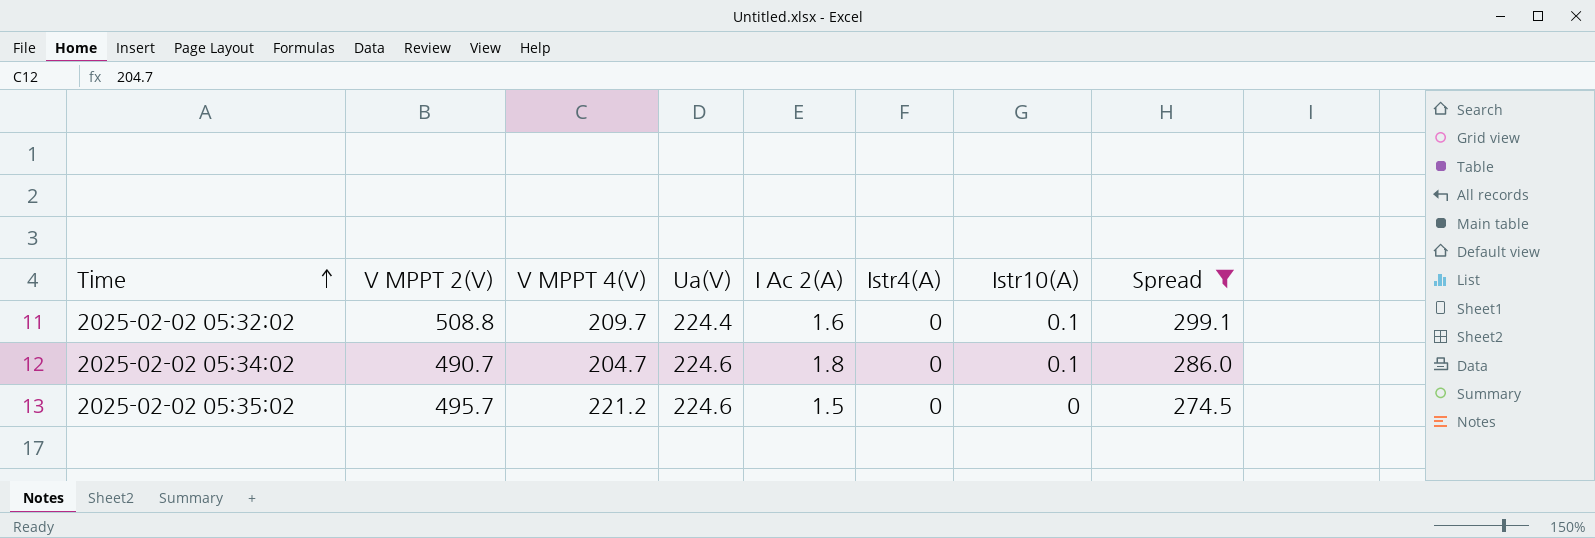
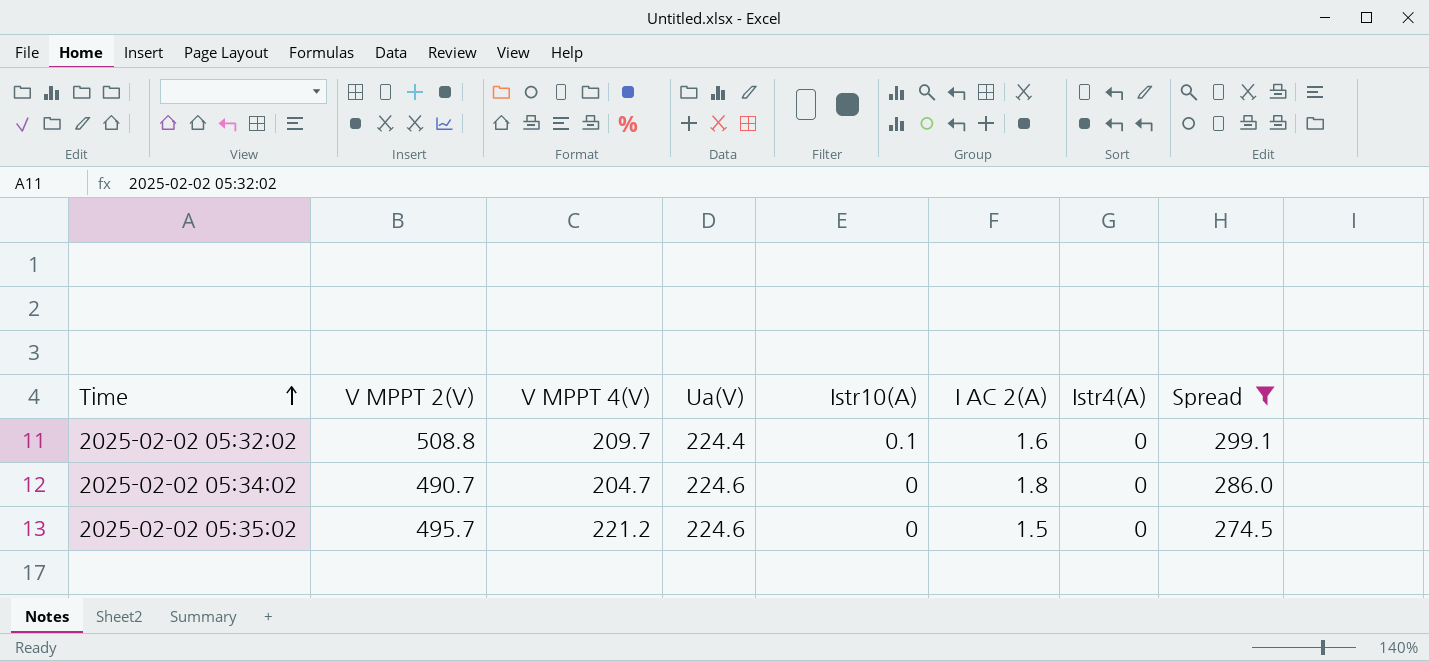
column Istr10(A) | position: 7 -> 5
column name: I Ac 2(A) -> I AC 2(A)
2025-02-02 05:34:02 | Istr10(A): 0.1 -> 0

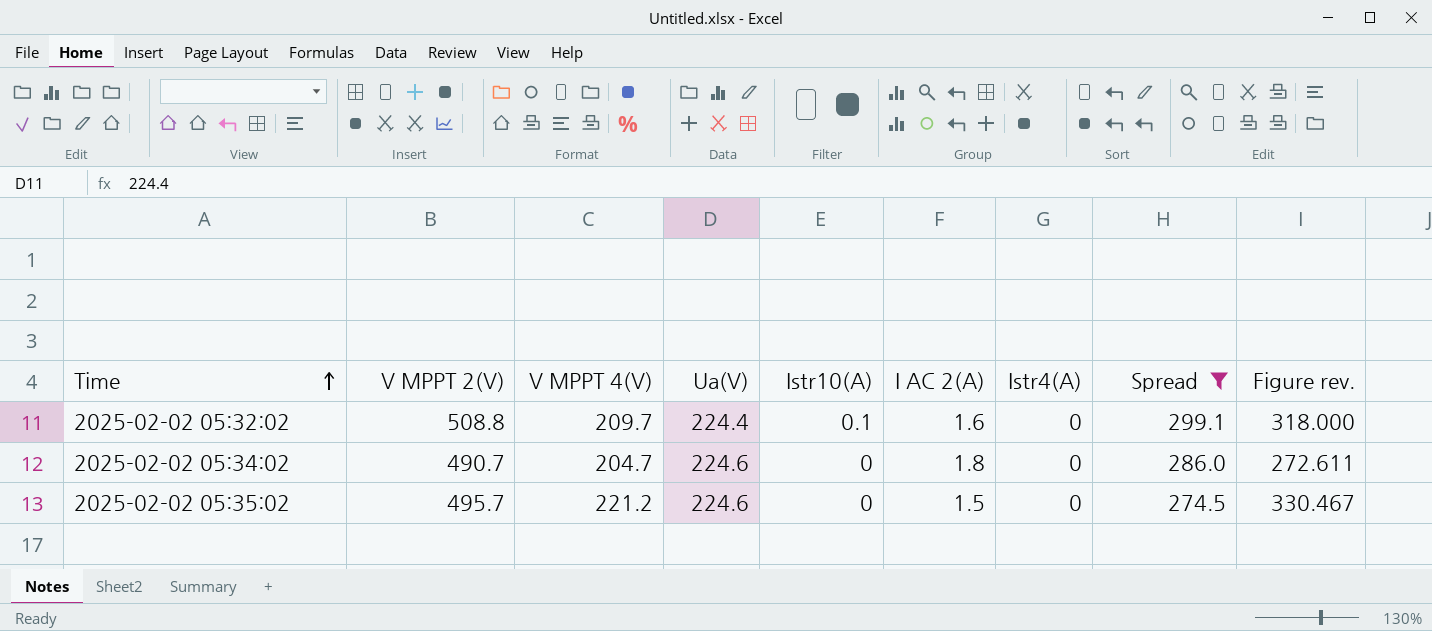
column Figure rev. | formula: none -> [V MPPT 2(V)] / [I AC 2(A)]

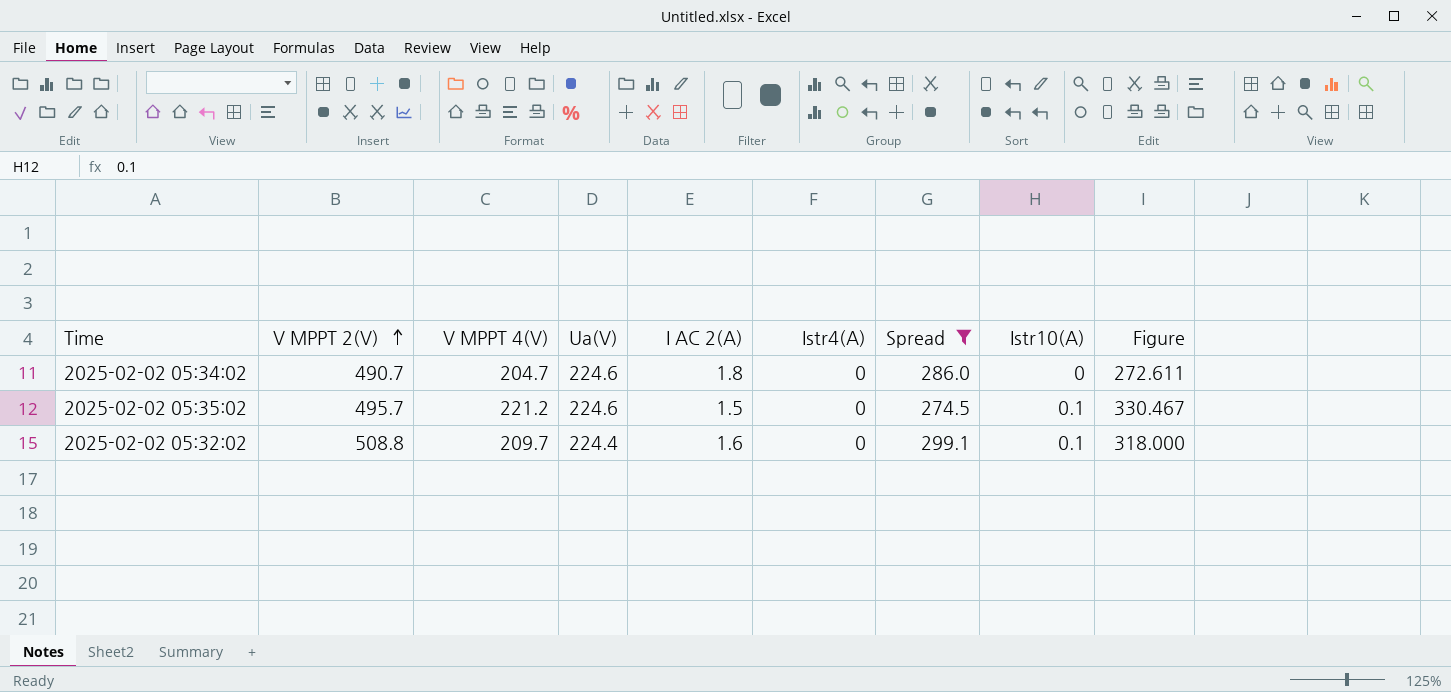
row order: Time ascending -> V MPPT 2(V) ascending
column Istr10(A) | position: 5 -> 8
column name: Figure rev. -> Figure
2025-02-02 05:35:02 | Istr10(A): 0 -> 0.1

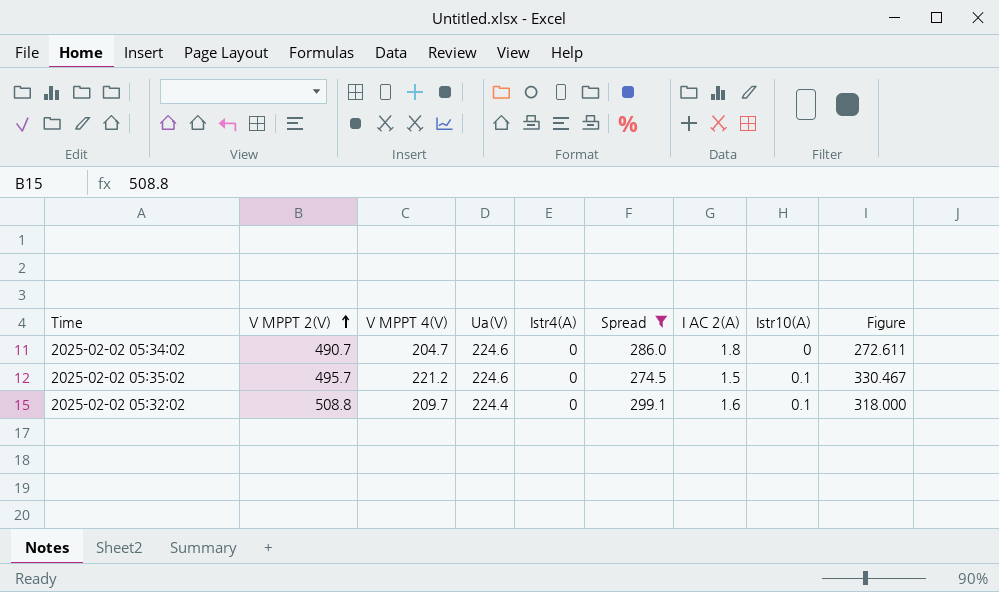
column I AC 2(A) | position: 5 -> 7

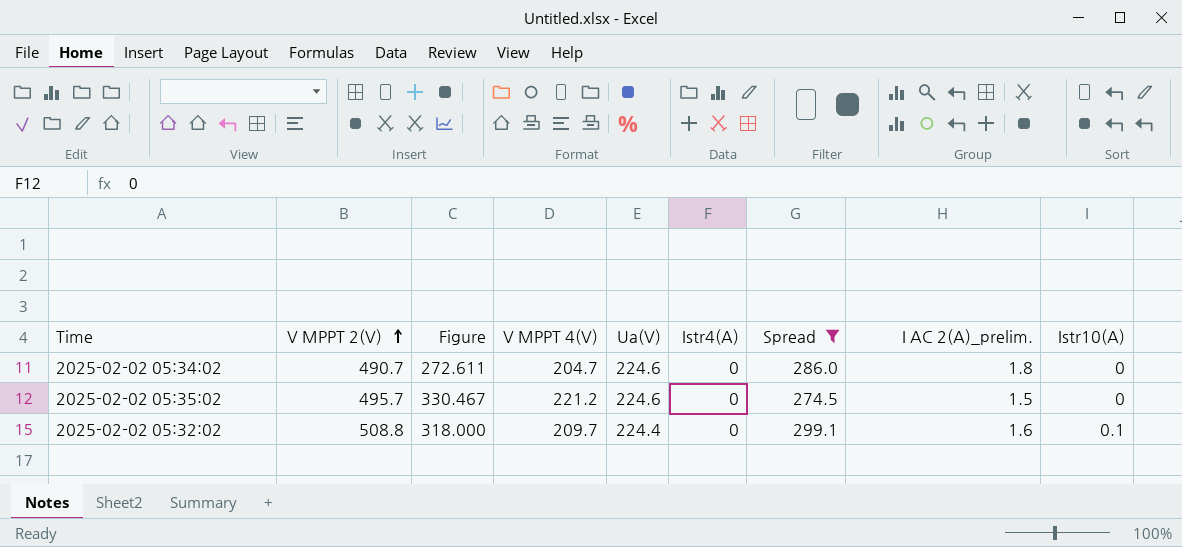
column Figure | position: 9 -> 3
column name: I AC 2(A) -> I AC 2(A)_prelim.
2025-02-02 05:35:02 | Istr10(A): 0.1 -> 0

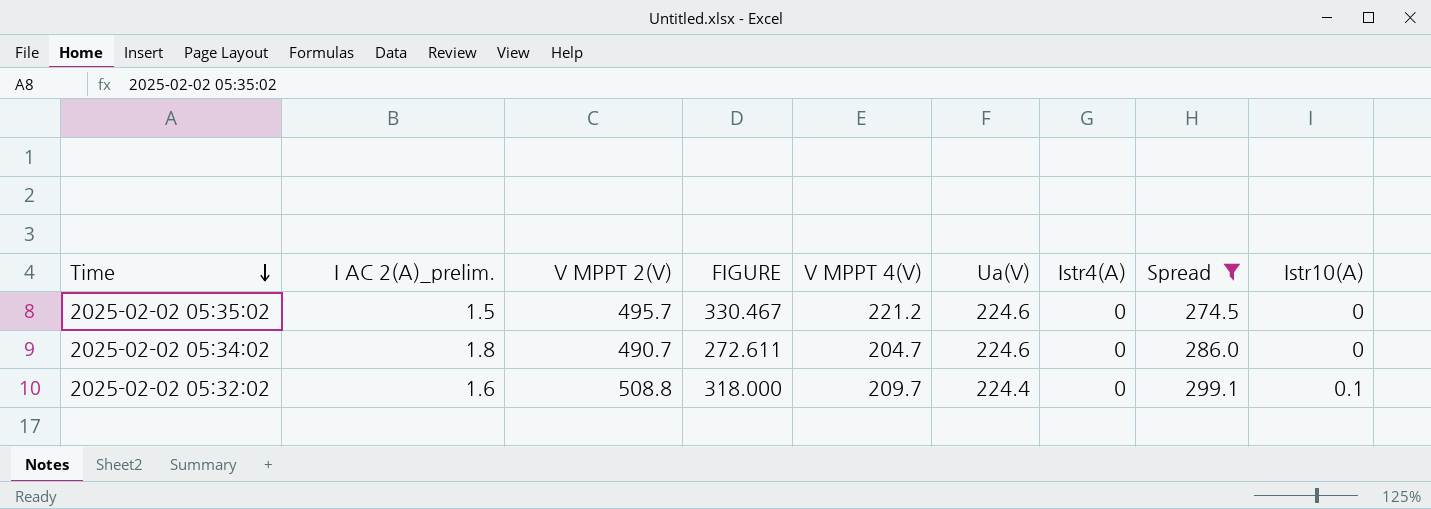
row order: V MPPT 2(V) ascending -> Time descending
column I AC 2(A)_prelim. | position: 8 -> 2
column name: Figure -> FIGURE

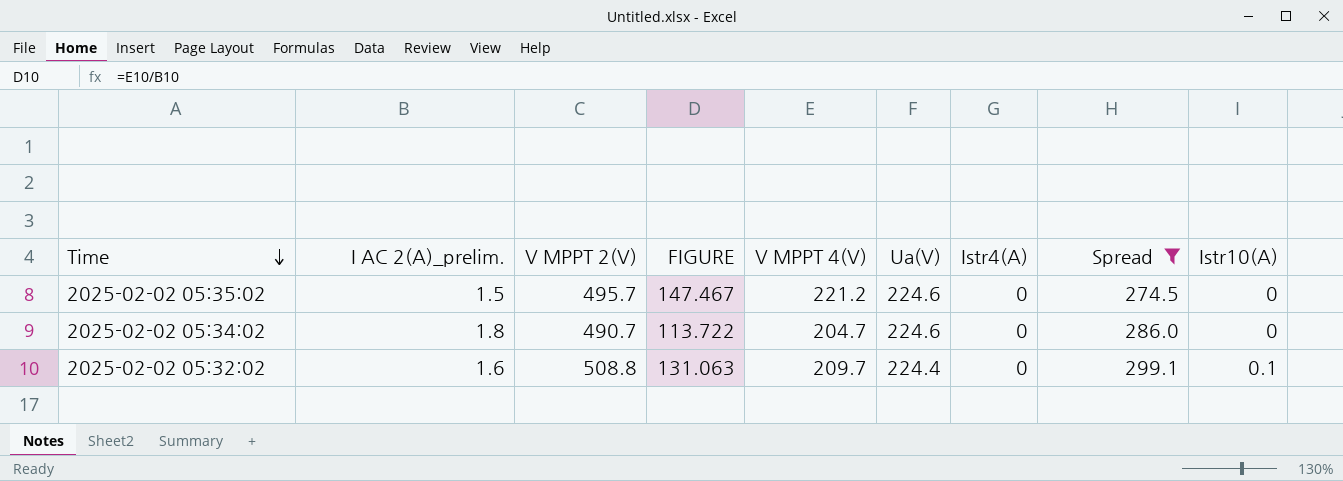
column FIGURE | formula: [V MPPT 2(V)] / [I AC 2(A)_prelim.] -> [V MPPT 4(V)] / [I AC 2(A)_prelim.]

